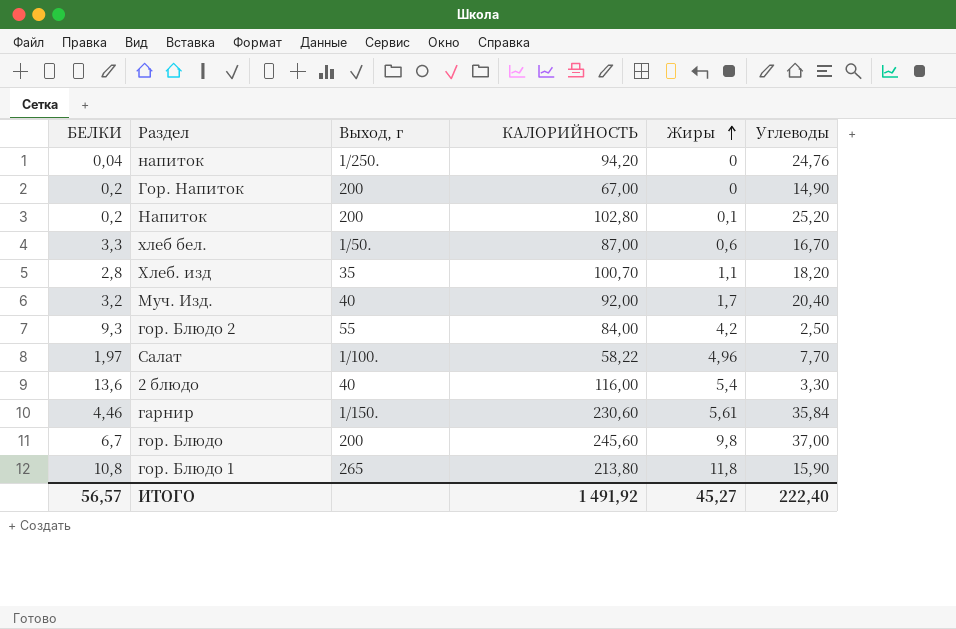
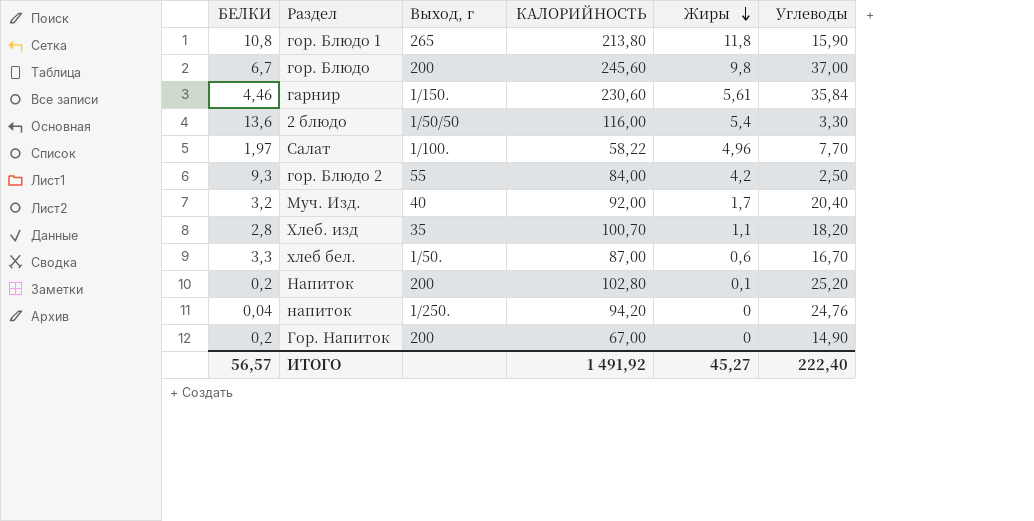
row order: Жиры ascending -> Жиры descending
2 блюдо | Выход, г: 40 -> 1/50/50

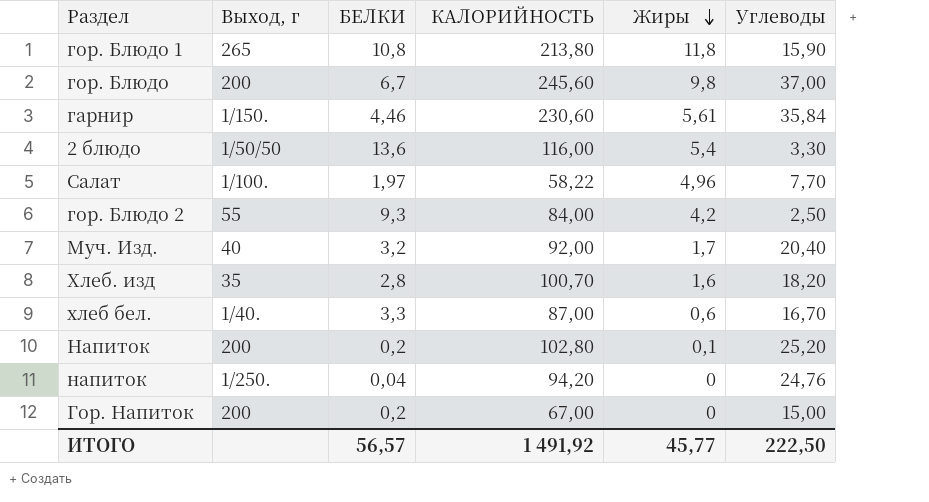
column БЕЛКИ | position: 1 -> 3
Хлеб. изд | Жиры: 1,1 -> 1,6
хлеб бел. | Выход, г: 1/50. -> 1/40.
Гор. Напиток | Углеводы: 14,90 -> 15,00
ИТОГО | Жиры: 45,27 -> 45,77
ИТОГО | Углеводы: 222,40 -> 222,50

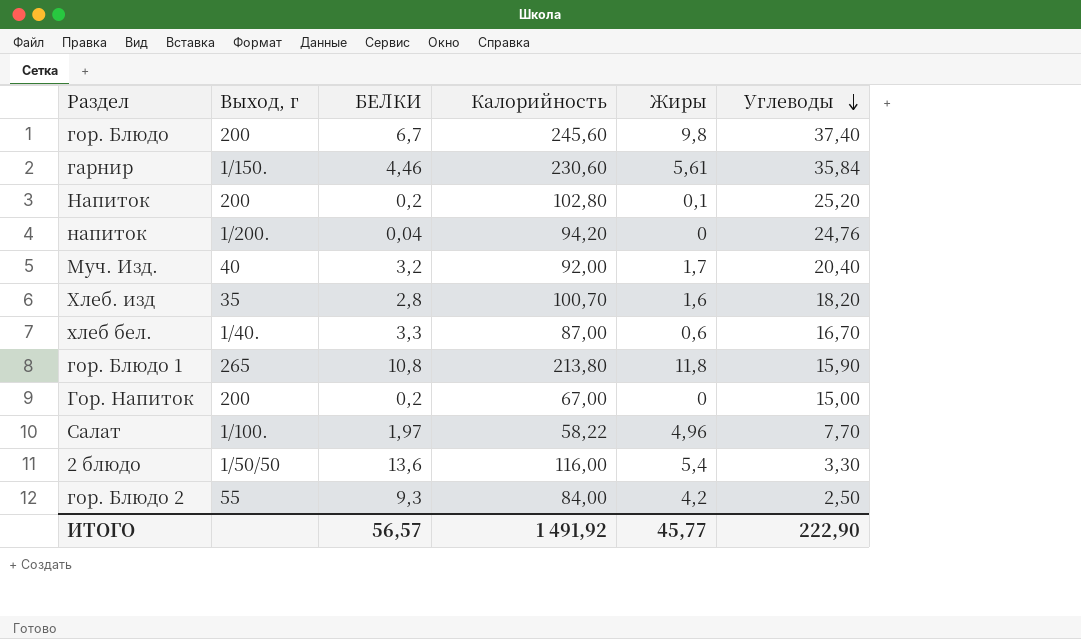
row order: Жиры descending -> Углеводы descending
column name: КАЛОРИЙНОСТЬ -> Калорийность
гор. Блюдо | Углеводы: 37,00 -> 37,40
напиток | Выход, г: 1/250. -> 1/200.
ИТОГО | Углеводы: 222,50 -> 222,90

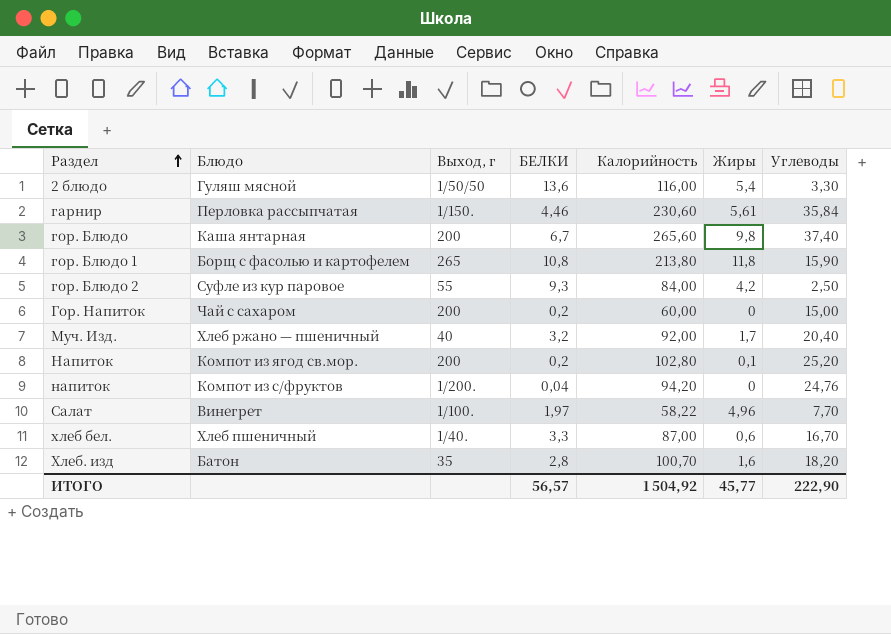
row order: Углеводы descending -> Раздел ascending
column Блюдо | position: none -> 2
гор. Блюдо | Калорийность: 245,60 -> 265,60
Гор. Напиток | Калорийность: 67,00 -> 60,00
ИТОГО | Калорийность: 1 491,92 -> 1 504,92

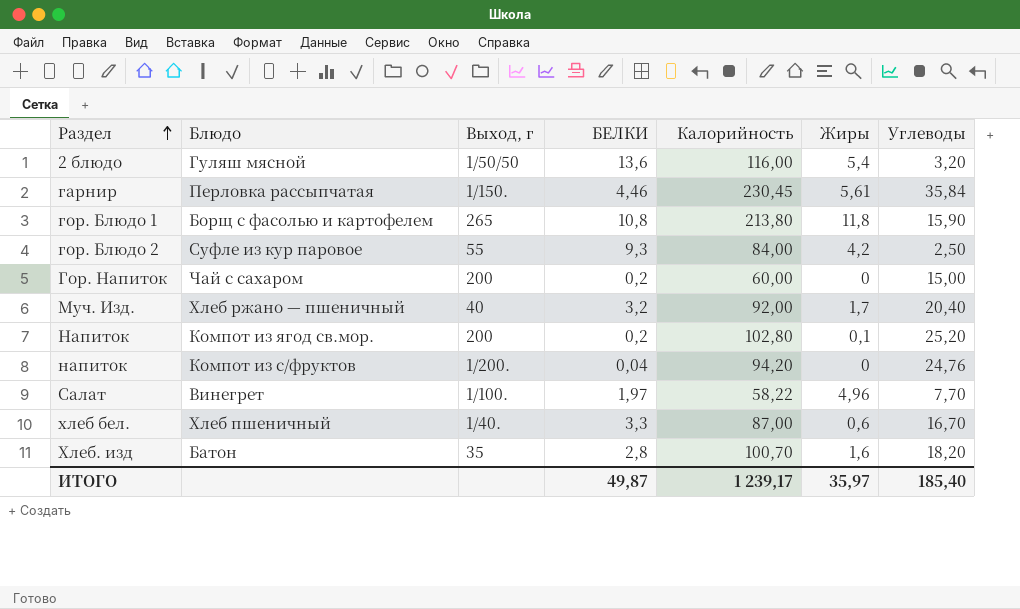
row гор. Блюдо: Каша янтарная | 200 | 6,7 | 265,60 | 9,8 | 37,40 -> none
2 блюдо | Углеводы: 3,30 -> 3,20
гарнир | Калорийность: 230,60 -> 230,45
ИТОГО | БЕЛКИ: 56,57 -> 49,87
ИТОГО | Калорийность: 1 504,92 -> 1 239,17
ИТОГО | Жиры: 45,77 -> 35,97
ИТОГО | Углеводы: 222,90 -> 185,40

